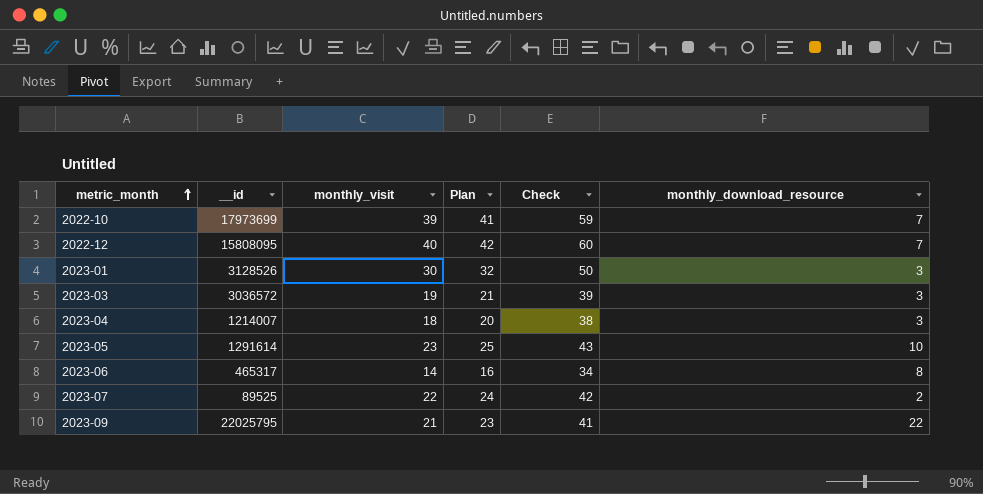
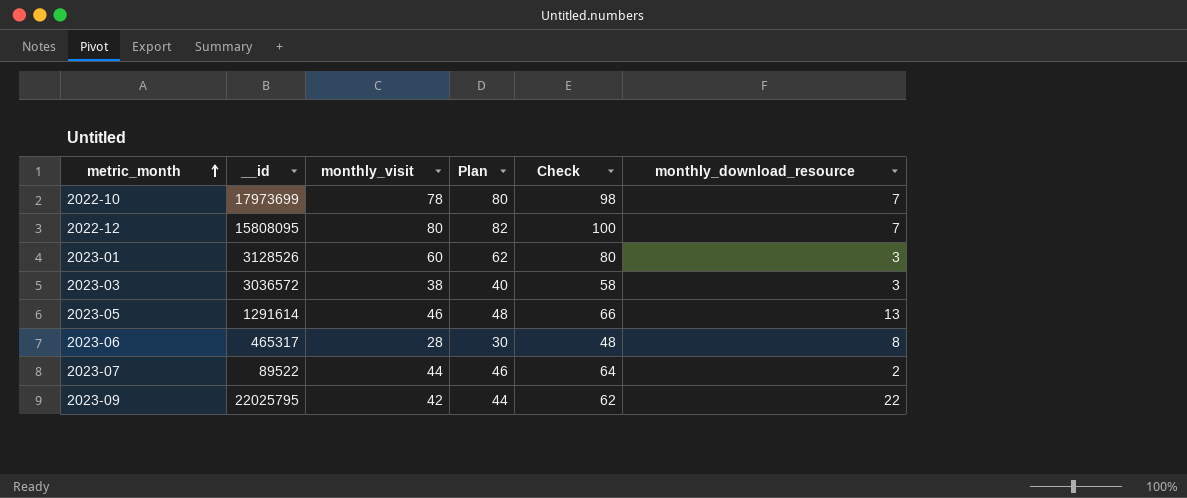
row 2023-04: 1214007 | 18 | 20 | 38 | 3 -> none
2022-10 | monthly_visit: 39 -> 78
2022-10 | Plan: 41 -> 80
2022-10 | Check: 59 -> 98
2022-12 | monthly_visit: 40 -> 80
2022-12 | Plan: 42 -> 82
2022-12 | Check: 60 -> 100
2023-01 | monthly_visit: 30 -> 60
2023-01 | Plan: 32 -> 62
2023-01 | Check: 50 -> 80
2023-03 | monthly_visit: 19 -> 38
2023-03 | Plan: 21 -> 40
2023-03 | Check: 39 -> 58
2023-05 | monthly_visit: 23 -> 46
2023-05 | Plan: 25 -> 48
2023-05 | Check: 43 -> 66
2023-05 | monthly_download_resource: 10 -> 13
2023-06 | monthly_visit: 14 -> 28
2023-06 | Plan: 16 -> 30
2023-06 | Check: 34 -> 48
2023-07 | __id: 89525 -> 89522
2023-07 | monthly_visit: 22 -> 44
2023-07 | Plan: 24 -> 46
2023-07 | Check: 42 -> 64
2023-09 | monthly_visit: 21 -> 42
2023-09 | Plan: 23 -> 44
2023-09 | Check: 41 -> 62

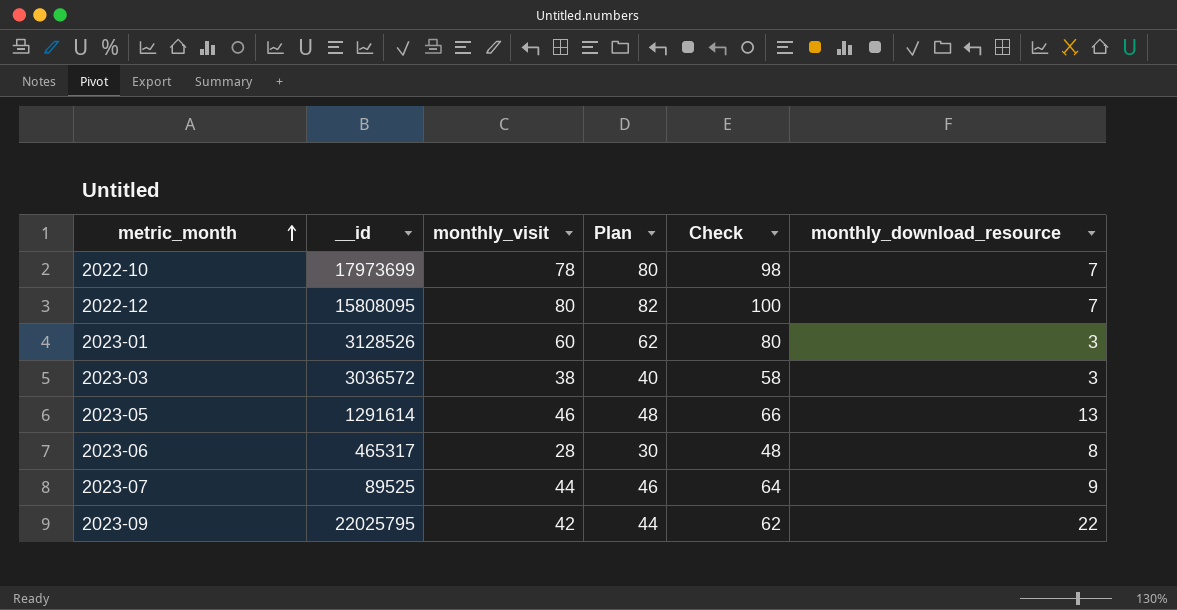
2023-07 | __id: 89522 -> 89525
2023-07 | monthly_download_resource: 2 -> 9

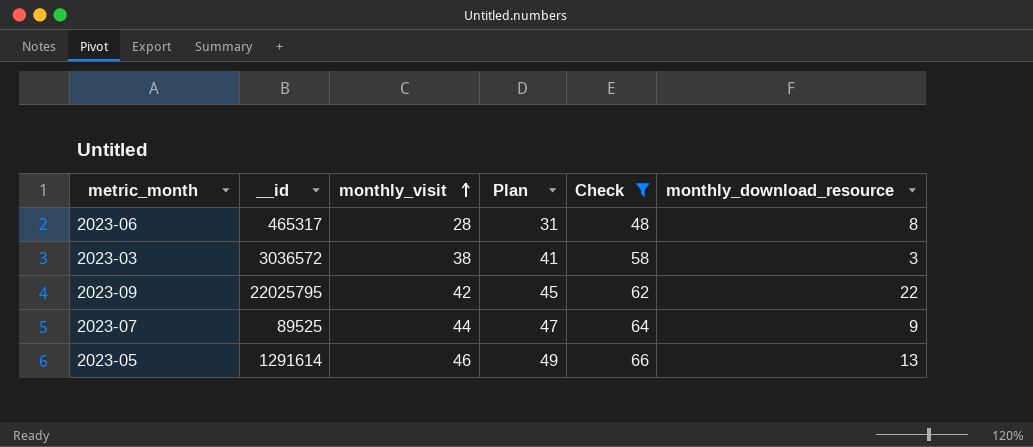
filter: none -> Check <= 66
row order: metric_month ascending -> monthly_visit ascending
column Plan | formula: [monthly_visit] + 2 -> [monthly_visit] + 3

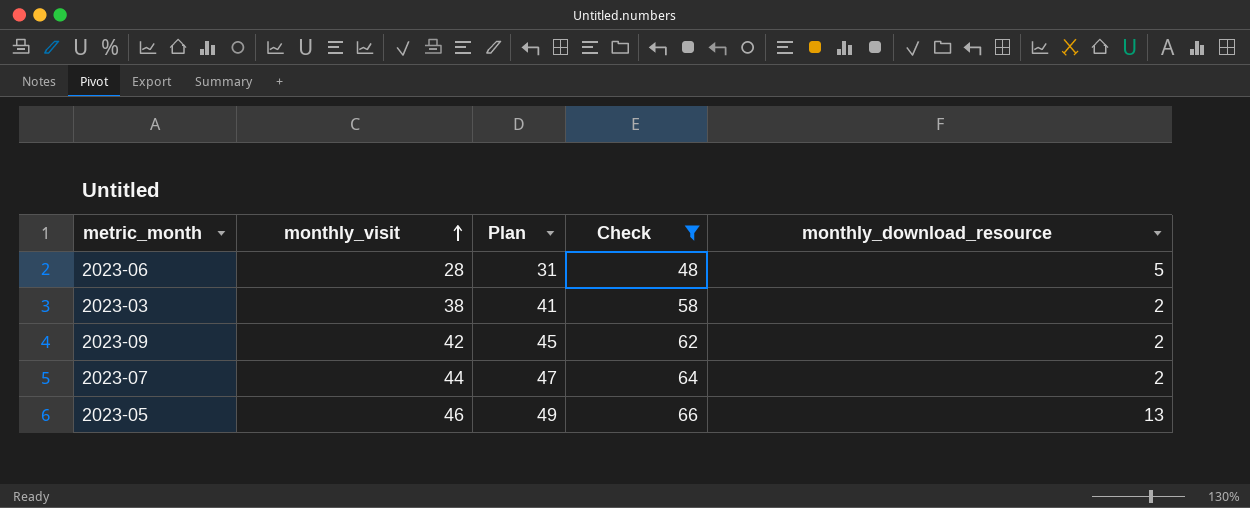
column __id | position: 2 -> none
2023-06 | monthly_download_resource: 8 -> 5
2023-03 | monthly_download_resource: 3 -> 2
2023-09 | monthly_download_resource: 22 -> 2
2023-07 | monthly_download_resource: 9 -> 2

